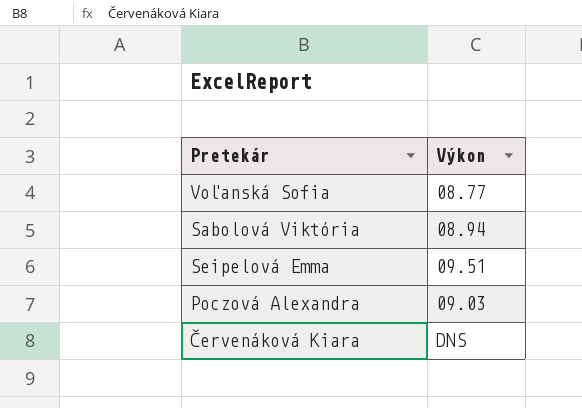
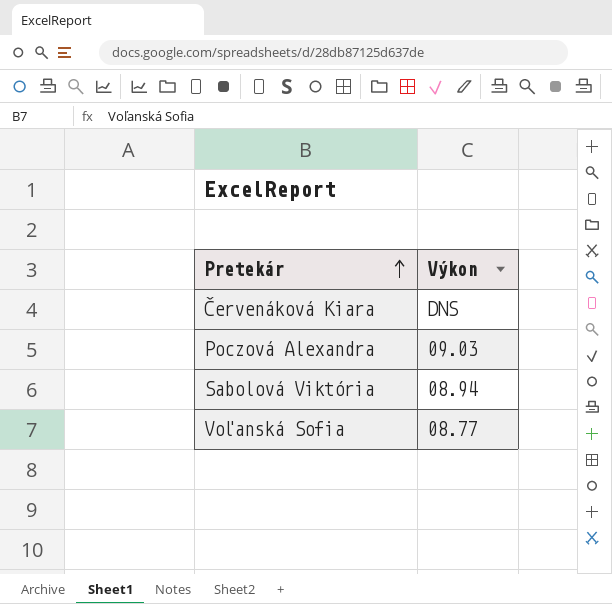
row order: none -> Pretekár ascending
row Seipelová Emma: 09.51 -> none

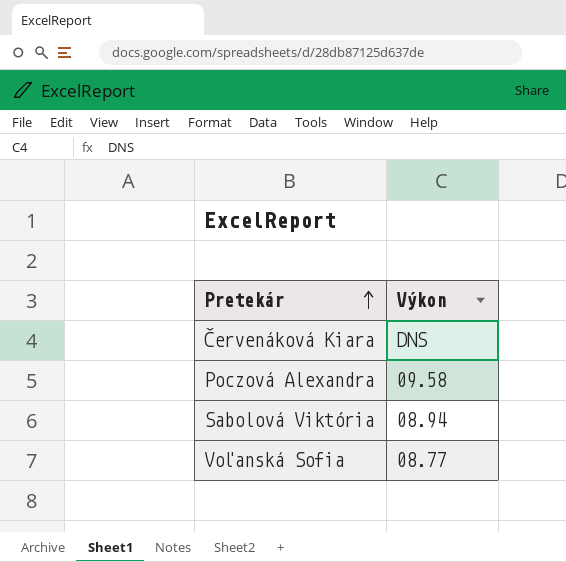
Poczová Alexandra | Výkon: 09.03 -> 09.58

